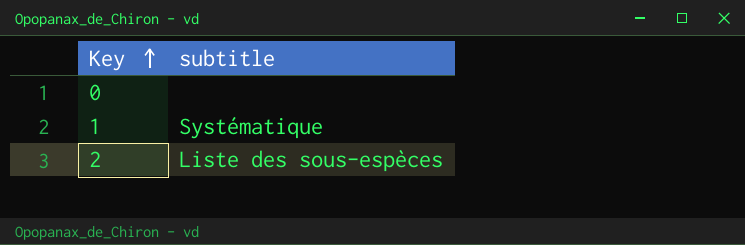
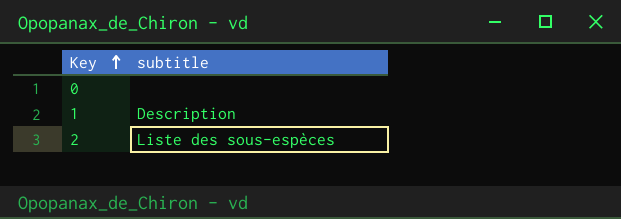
1 | subtitle: Systématique -> Description

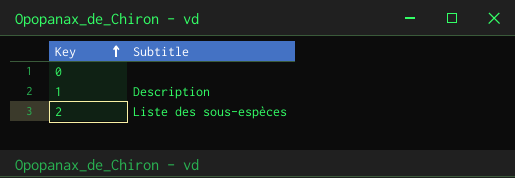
column name: subtitle -> Subtitle

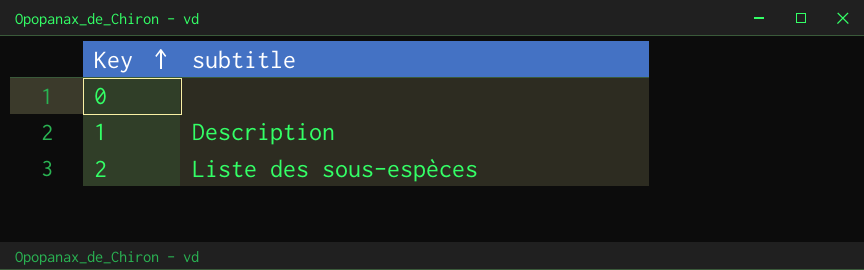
column name: Subtitle -> subtitle

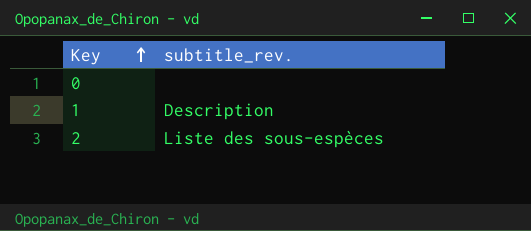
column name: subtitle -> subtitle_rev.

